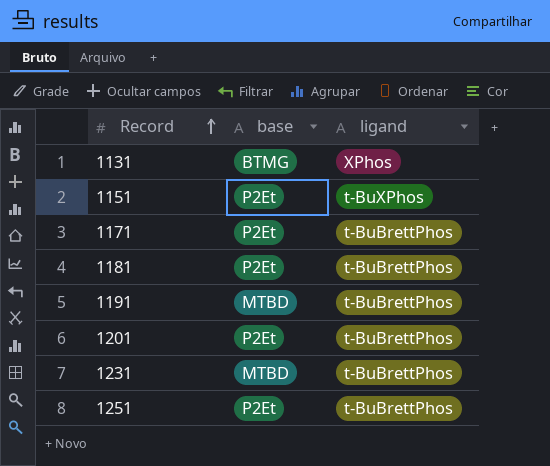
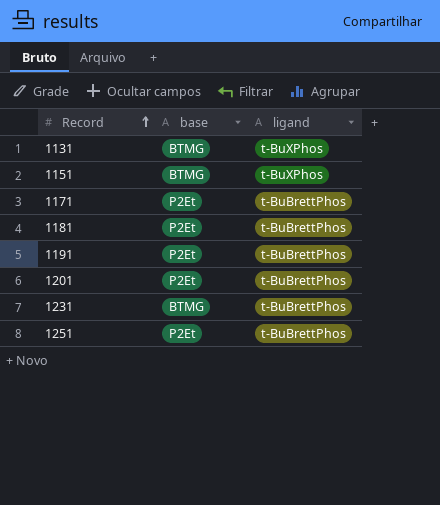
1131 | ligand: XPhos -> t-BuXPhos
1151 | base: P2Et -> BTMG
1191 | base: MTBD -> P2Et
1231 | base: MTBD -> BTMG

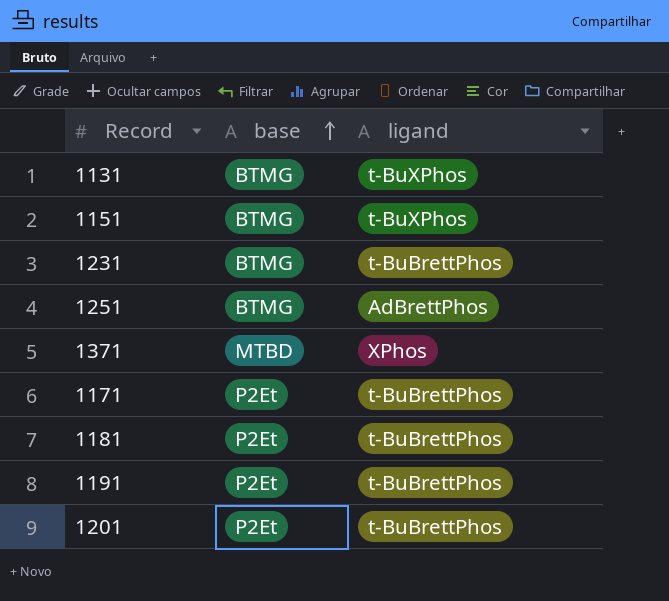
row order: Record ascending -> base ascending
1251 | base: P2Et -> BTMG
1251 | ligand: t-BuBrettPhos -> AdBrettPhos
row 1371: none -> MTBD | XPhos

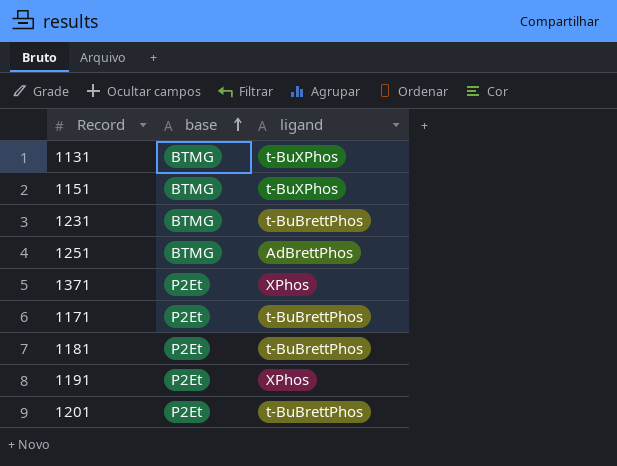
1371 | base: MTBD -> P2Et
1191 | ligand: t-BuBrettPhos -> XPhos

